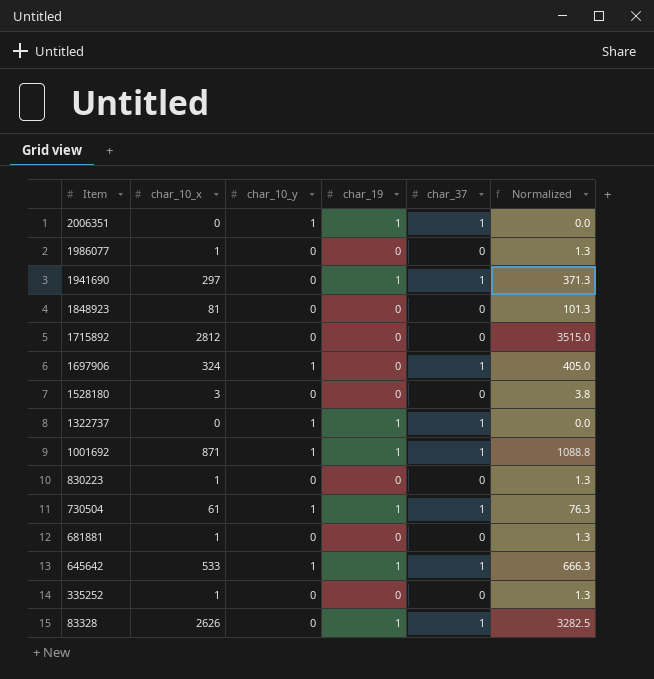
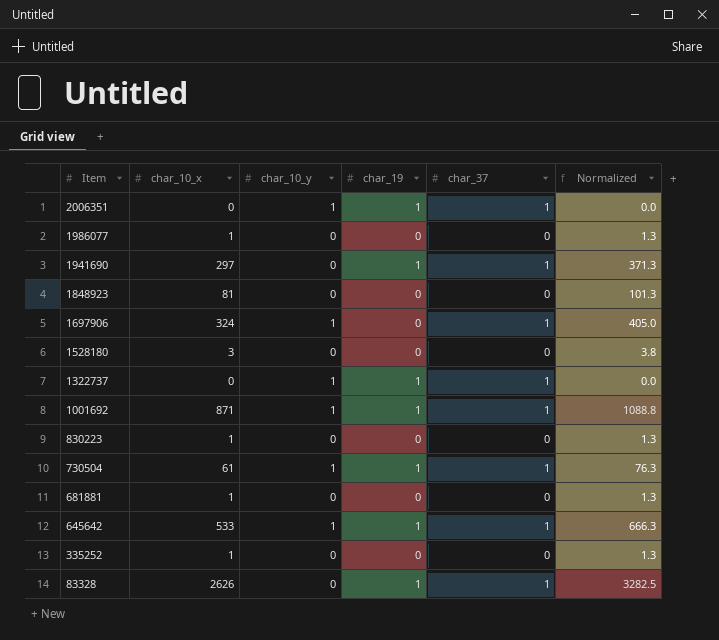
row 1715892: 2812 | 0 | 0 | 0 | 3515.0 -> none

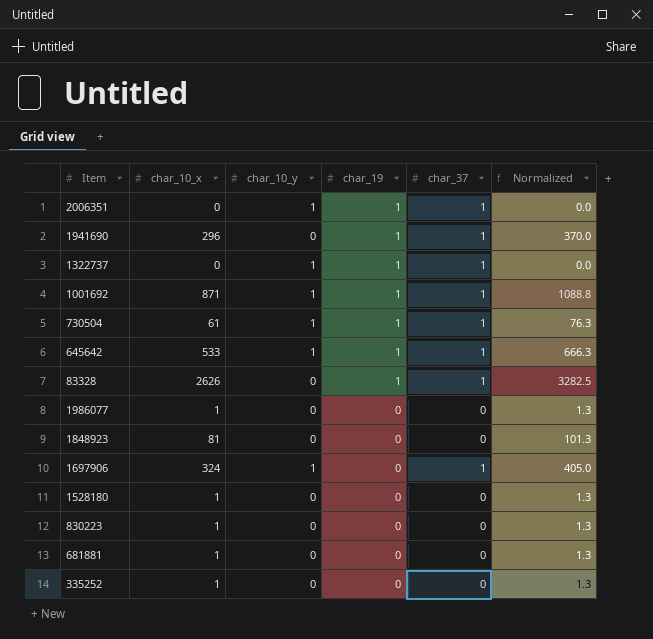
row order: Item descending -> char_19 descending
1941690 | char_10_x: 297 -> 296
1941690 | Normalized: 371.3 -> 370.0
1528180 | char_10_x: 3 -> 1
1528180 | Normalized: 3.8 -> 1.3

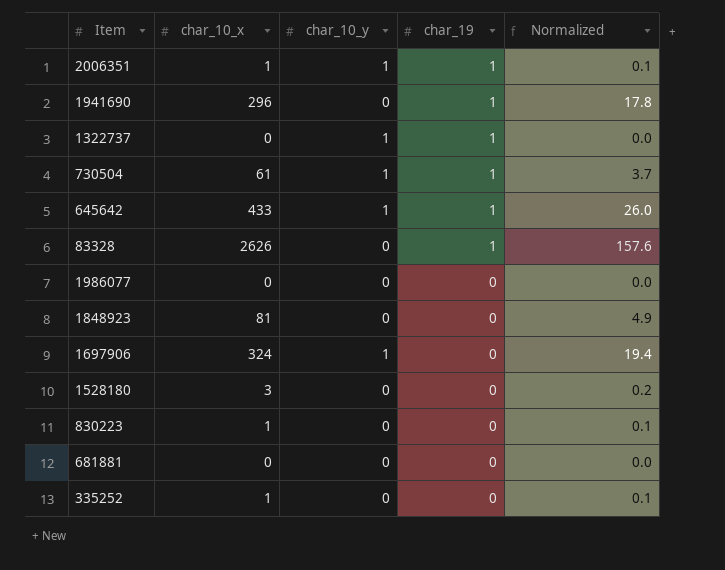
column char_37 | position: 5 -> none
column Normalized | formula: [char_10_x] * 1.25 -> [char_10_x] * 0.06
row 1001692: 871 | 1 | 1 | 1 | 1088.8 -> none
2006351 | char_10_x: 0 -> 1
645642 | char_10_x: 533 -> 433
1986077 | char_10_x: 1 -> 0
1528180 | char_10_x: 1 -> 3
681881 | char_10_x: 1 -> 0

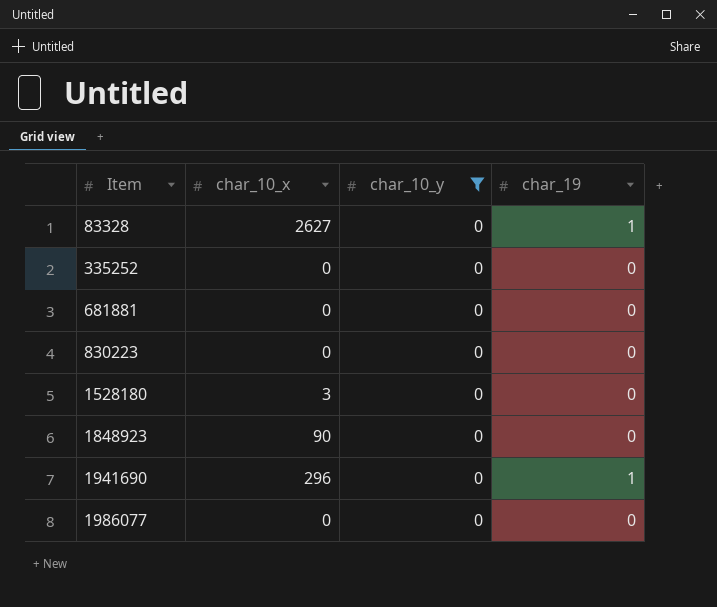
filter: none -> char_10_y = 0
row order: char_19 descending -> Item ascending
column Normalized | formula: [char_10_x] * 0.06 -> none
83328 | char_10_x: 2626 -> 2627
335252 | char_10_x: 1 -> 0
830223 | char_10_x: 1 -> 0
1848923 | char_10_x: 81 -> 90

